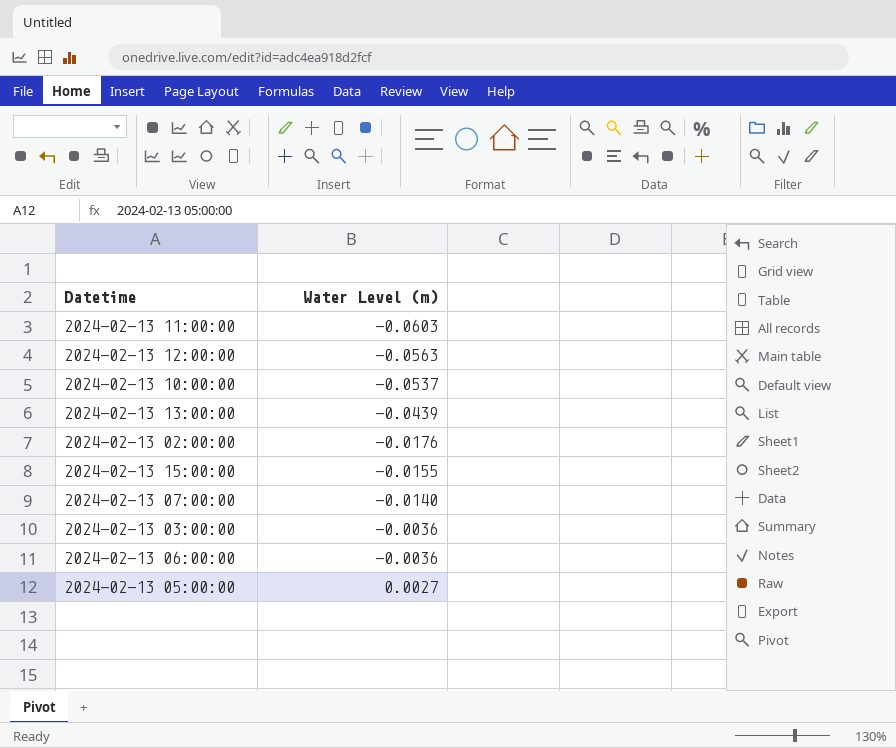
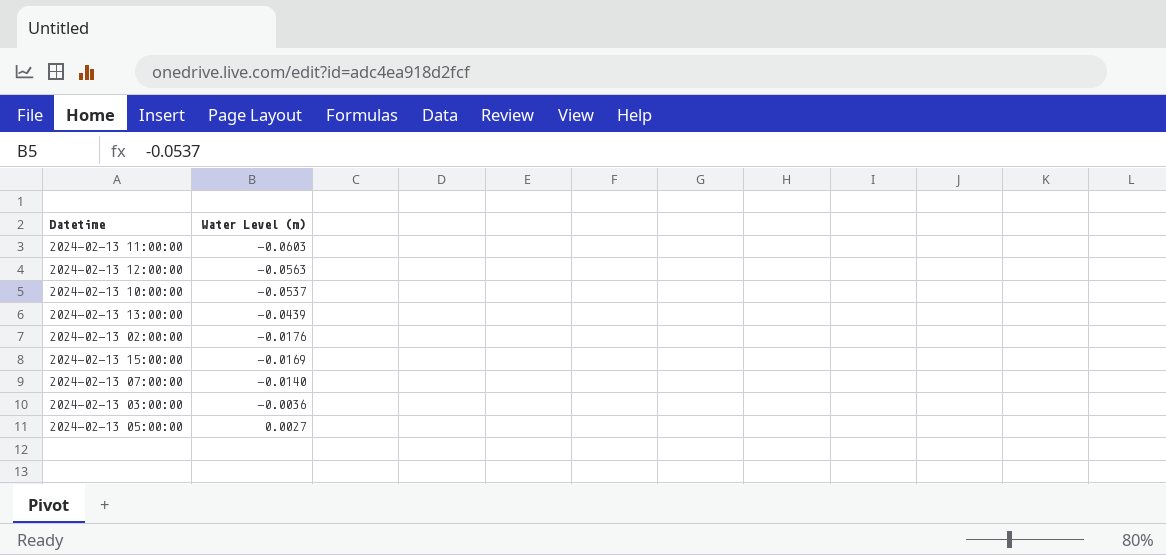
row 2024-02-13 06:00:00: -0.0036 -> none
2024-02-13 15:00:00 | Water Level (m): -0.0155 -> -0.0169

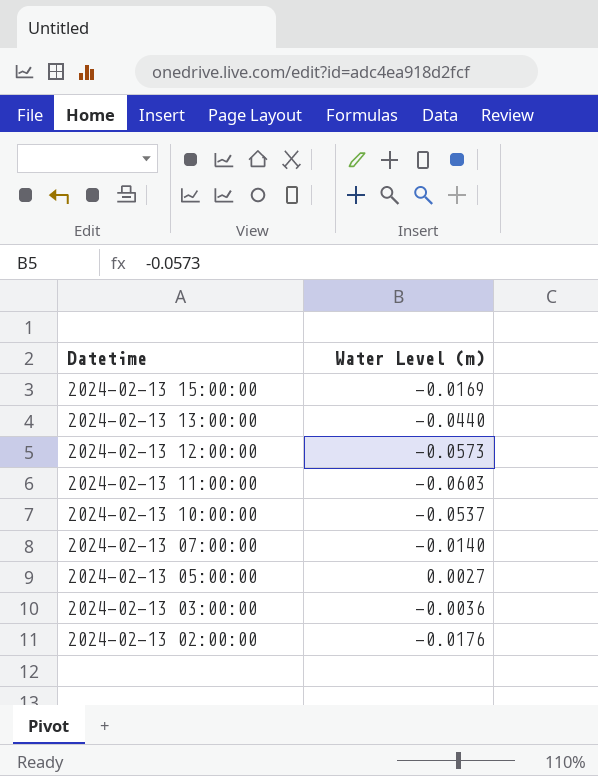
row order: Water Level (m) ascending -> Datetime descending
2024-02-13 13:00:00 | Water Level (m): -0.0439 -> -0.0440
2024-02-13 12:00:00 | Water Level (m): -0.0563 -> -0.0573

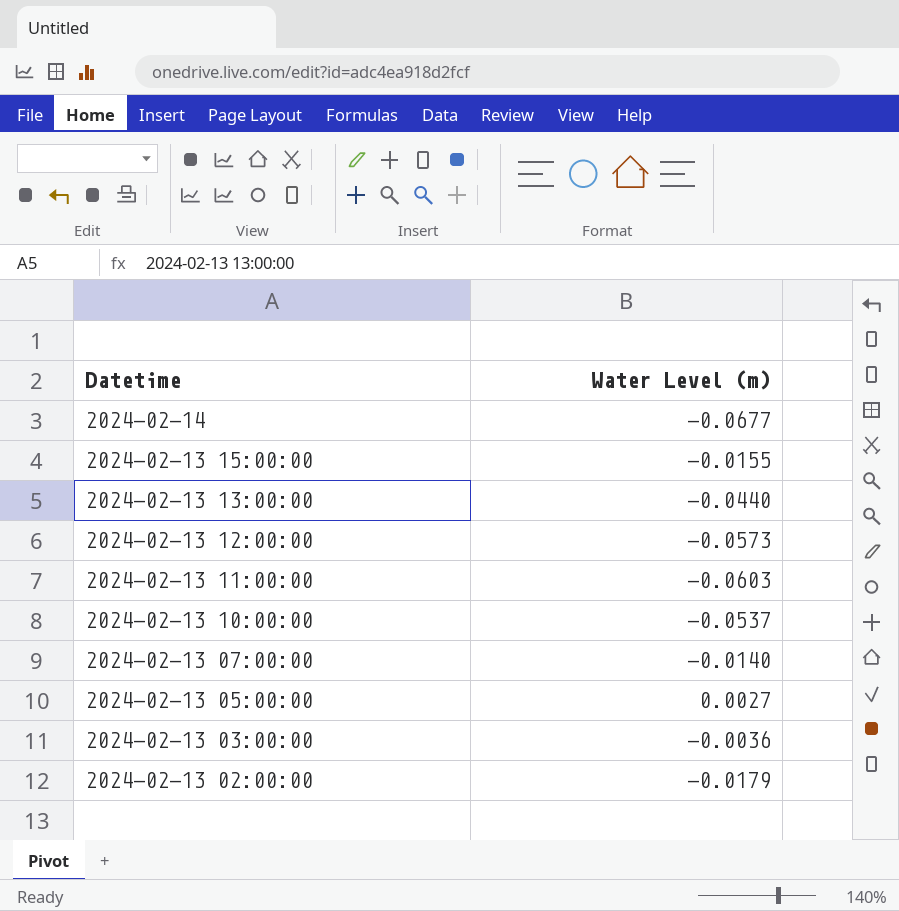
row 2024-02-14: none -> -0.0677
2024-02-13 15:00:00 | Water Level (m): -0.0169 -> -0.0155
2024-02-13 02:00:00 | Water Level (m): -0.0176 -> -0.0179

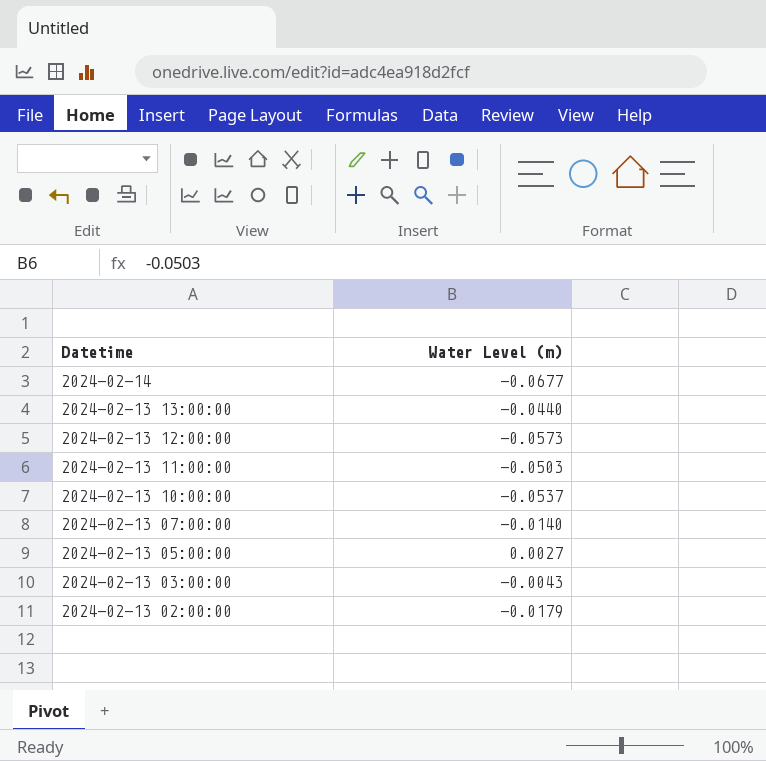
row 2024-02-13 15:00:00: -0.0155 -> none
2024-02-13 11:00:00 | Water Level (m): -0.0603 -> -0.0503
2024-02-13 03:00:00 | Water Level (m): -0.0036 -> -0.0043

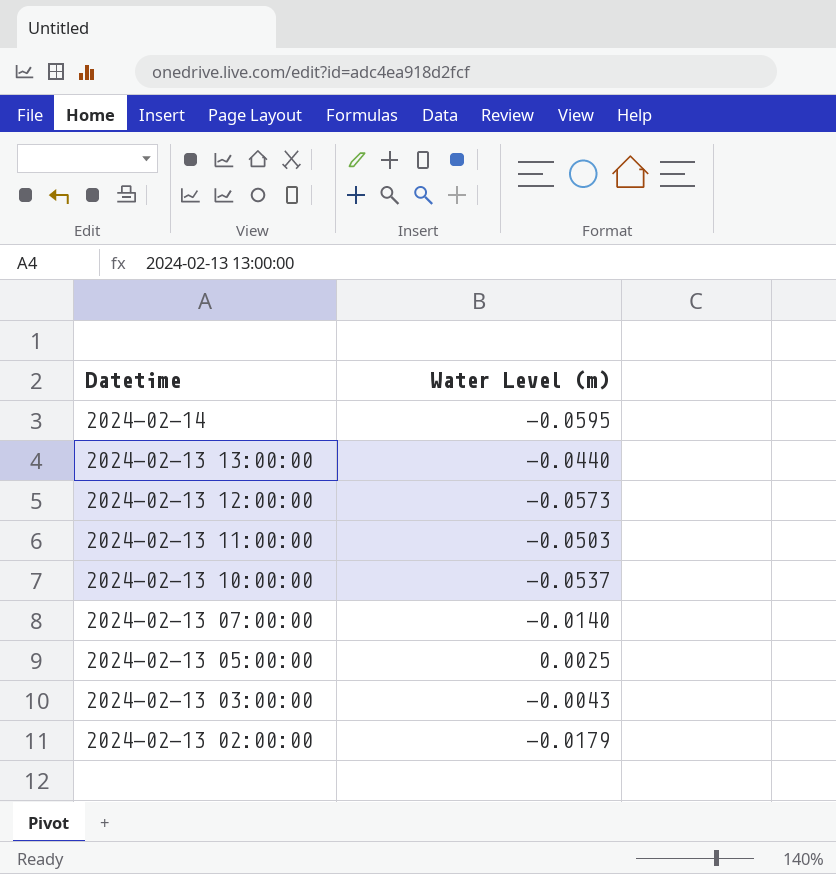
2024-02-14 | Water Level (m): -0.0677 -> -0.0595
2024-02-13 05:00:00 | Water Level (m): 0.0027 -> 0.0025

